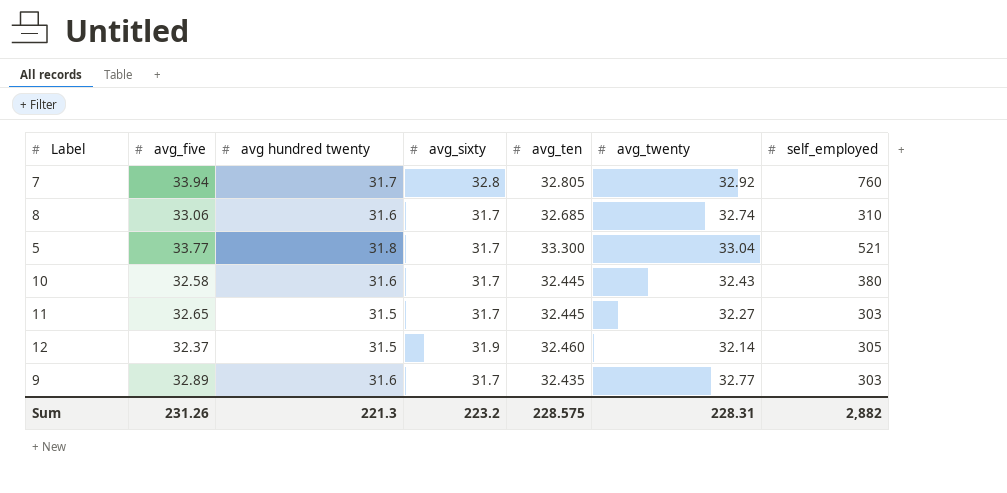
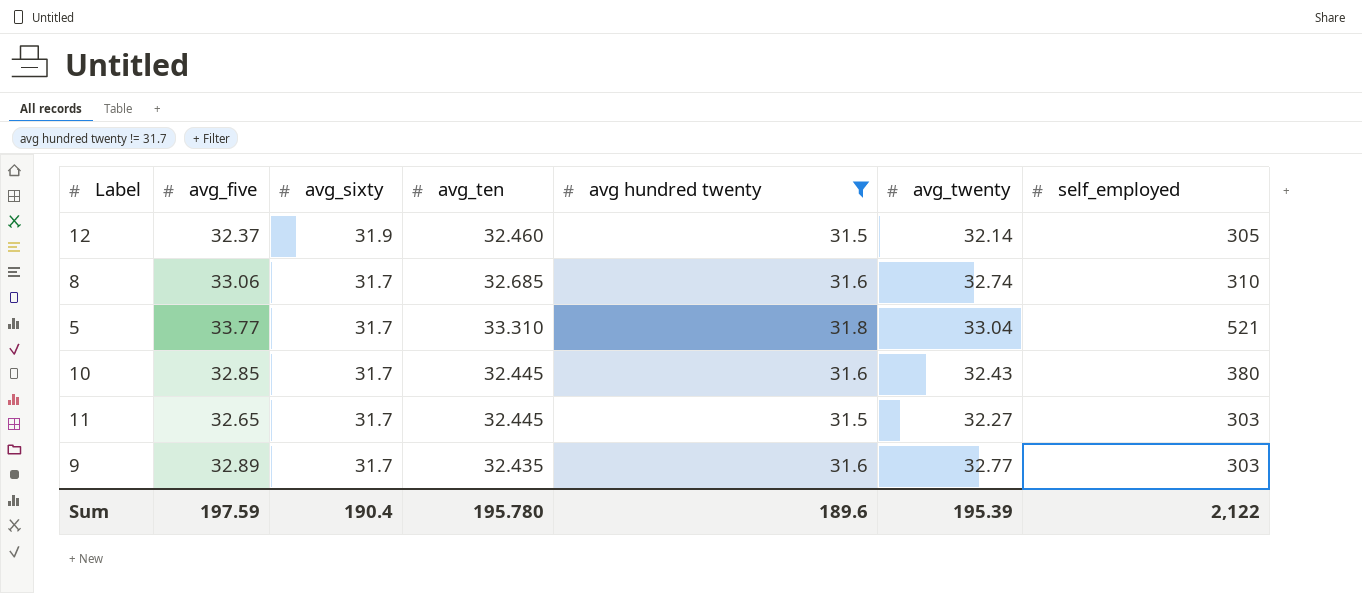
filter: none -> avg hundred twenty != 31.7
row order: none -> avg_sixty descending
column avg hundred twenty | position: 3 -> 5
5 | avg_ten: 33.300 -> 33.310
10 | avg_five: 32.58 -> 32.85
Sum | avg_five: 231.26 -> 197.59
Sum | avg_sixty: 223.2 -> 190.4
Sum | avg_ten: 228.575 -> 195.780
Sum | avg hundred twenty: 221.3 -> 189.6
Sum | avg_twenty: 228.31 -> 195.39
Sum | self_employed: 2,882 -> 2,122

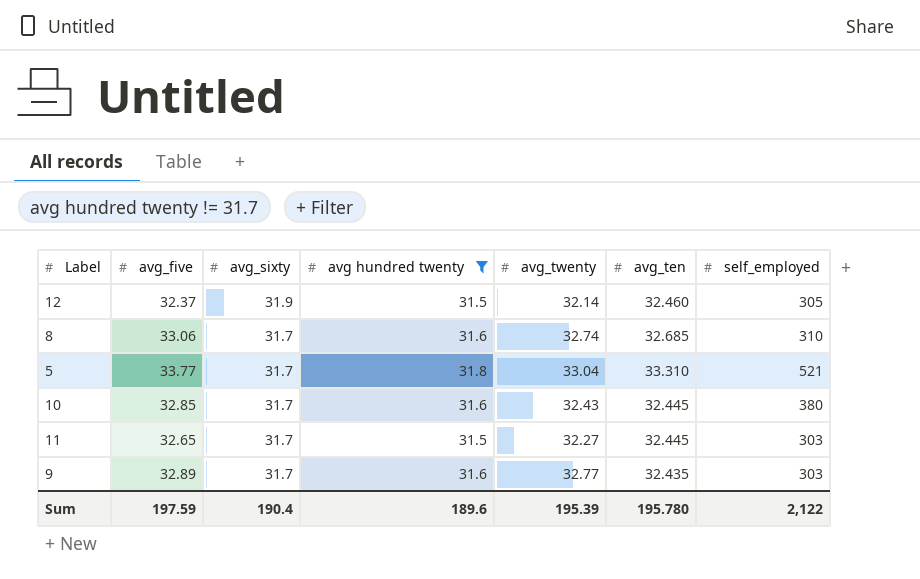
column avg_ten | position: 4 -> 6

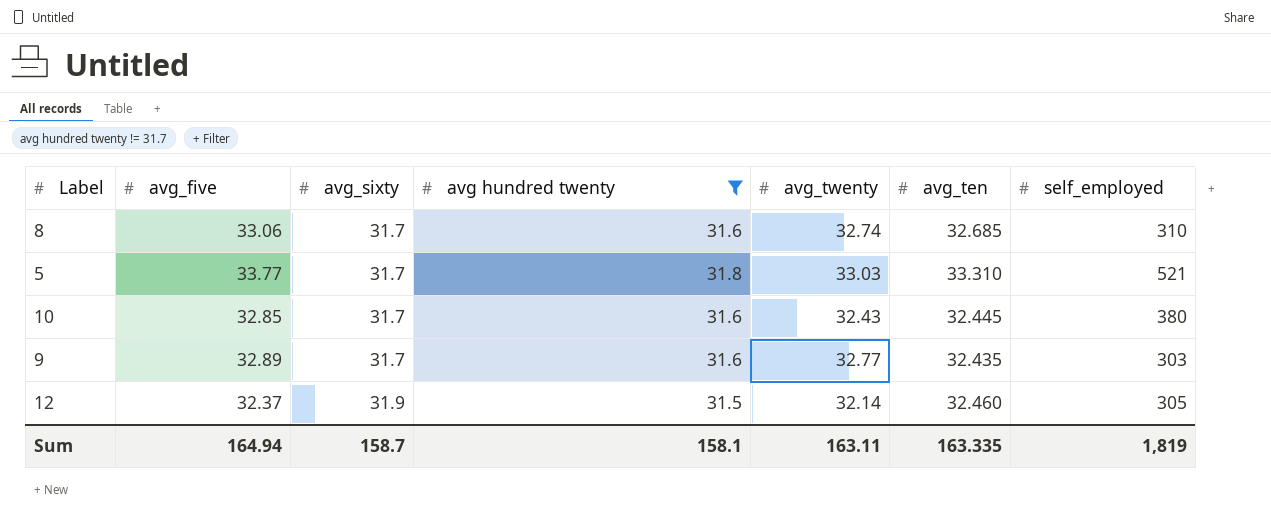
row order: avg_sixty descending -> avg_sixty ascending
row 11: 32.65 | 31.7 | 31.5 | 32.27 | 32.445 | 303 -> none
5 | avg_twenty: 33.04 -> 33.03
Sum | avg_five: 197.59 -> 164.94
Sum | avg_sixty: 190.4 -> 158.7
Sum | avg hundred twenty: 189.6 -> 158.1
Sum | avg_twenty: 195.39 -> 163.11
Sum | avg_ten: 195.780 -> 163.335
Sum | self_employed: 2,122 -> 1,819

